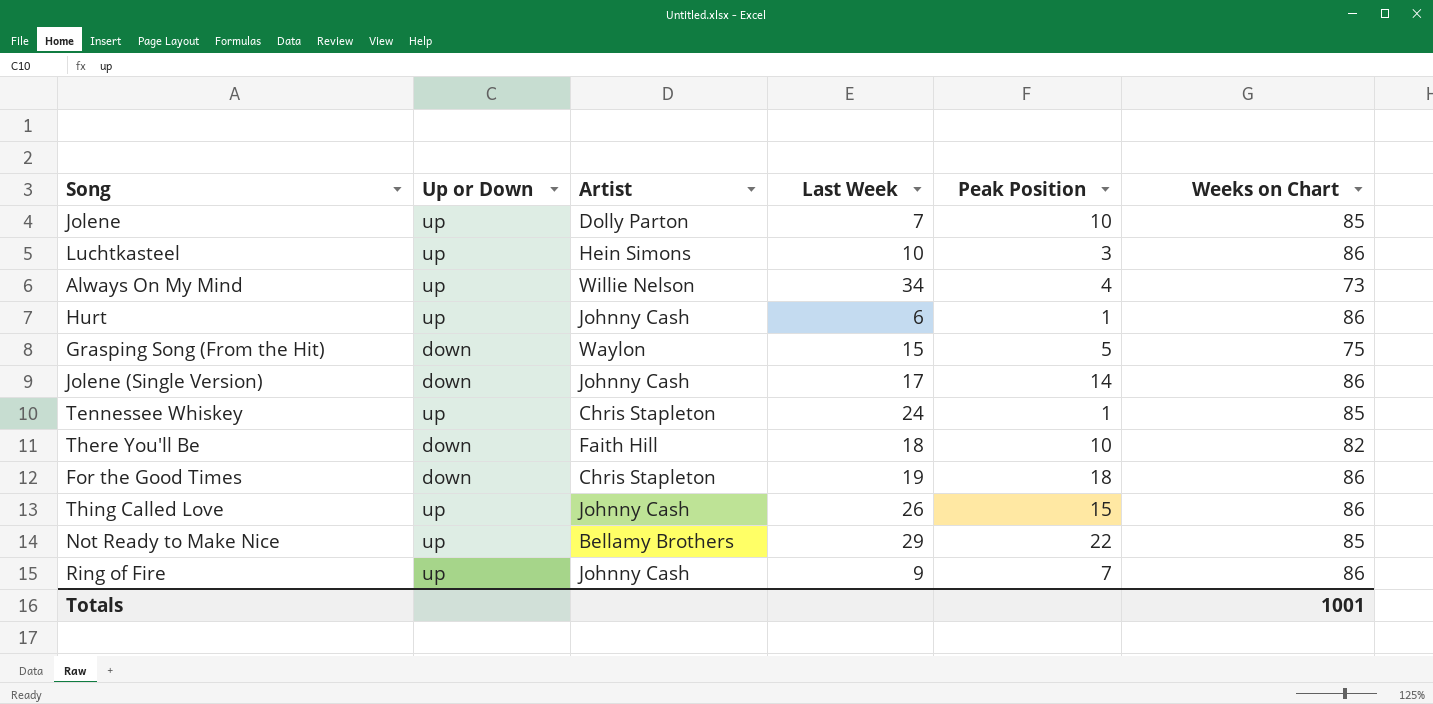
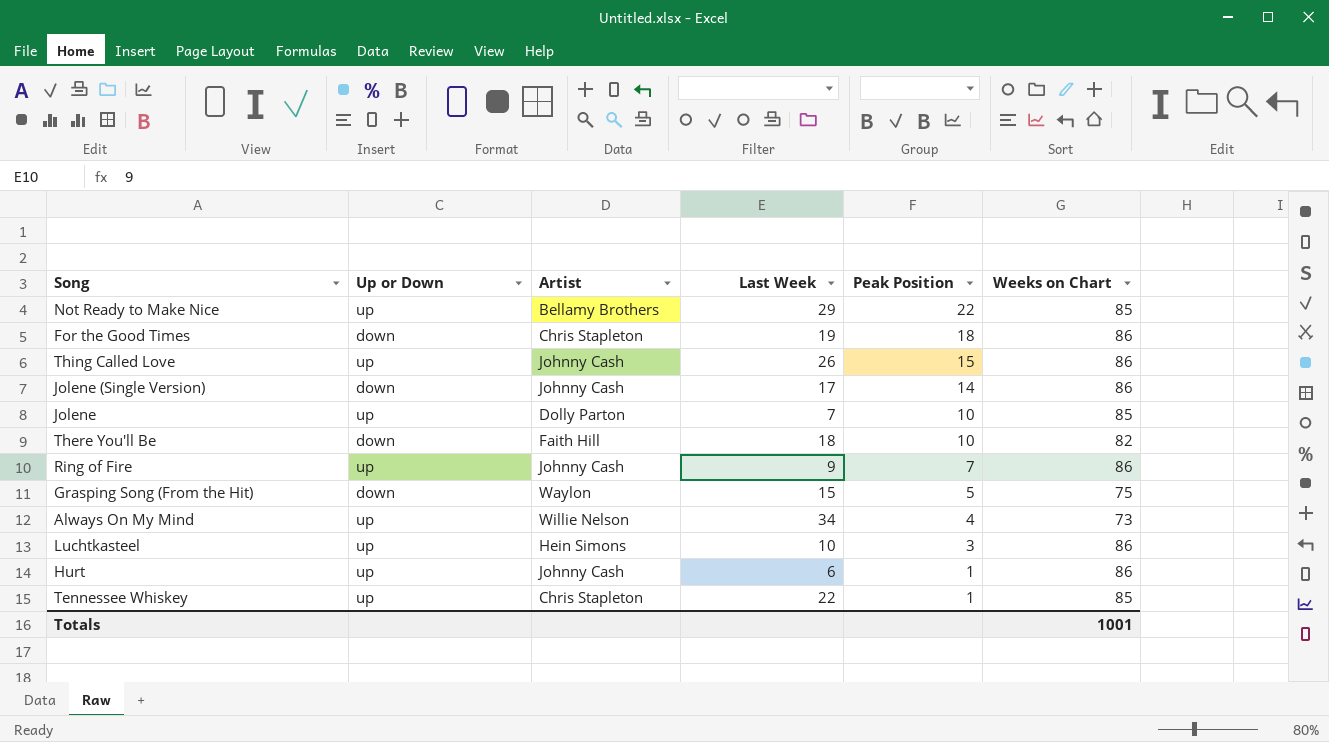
row order: none -> Peak Position descending
Tennessee Whiskey | Last Week: 24 -> 22

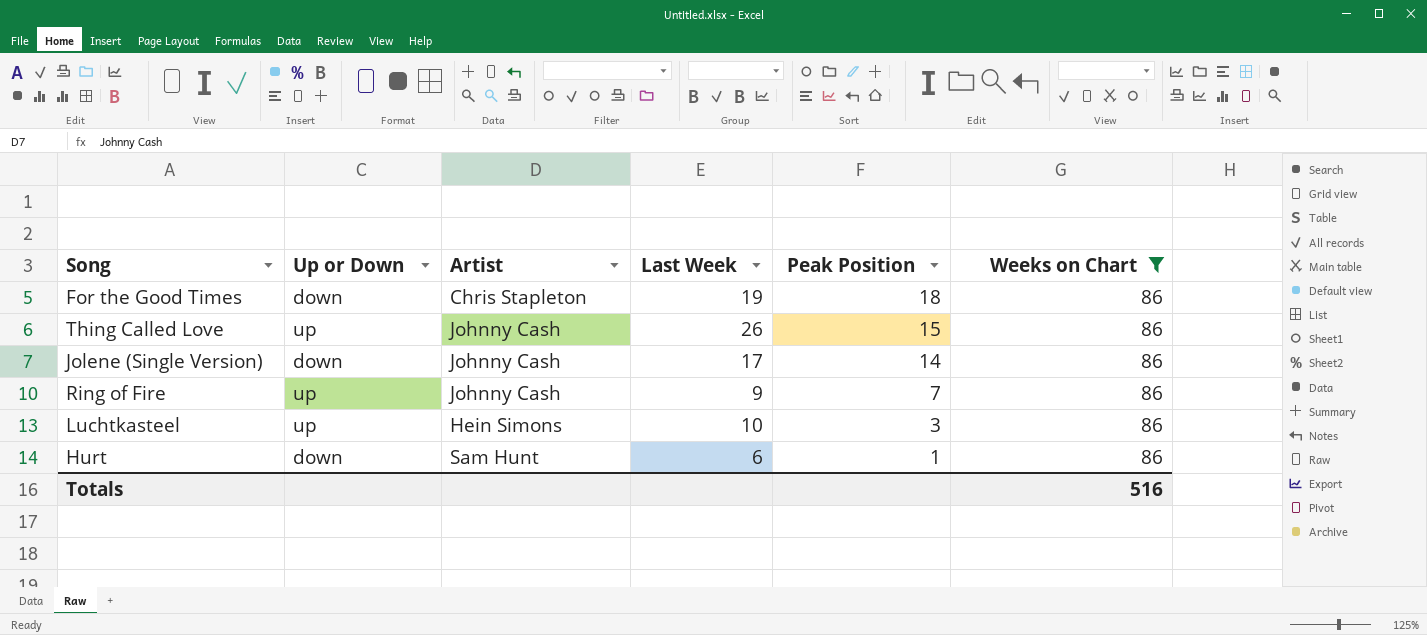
filter: none -> Weeks on Chart = 86
Hurt | Up or Down: up -> down
Hurt | Artist: Johnny Cash -> Sam Hunt
Totals | Weeks on Chart: 1001 -> 516

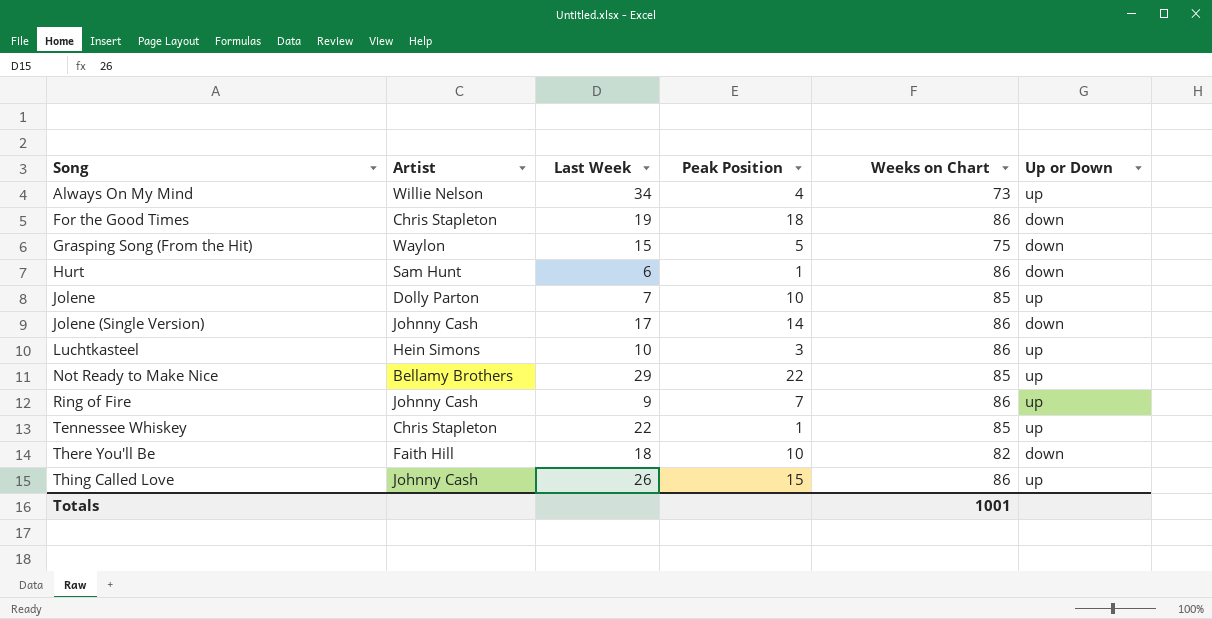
filter: Weeks on Chart = 86 -> none
row order: Peak Position descending -> Song ascending
column Up or Down | position: 2 -> 6
Totals | Weeks on Chart: 516 -> 1001

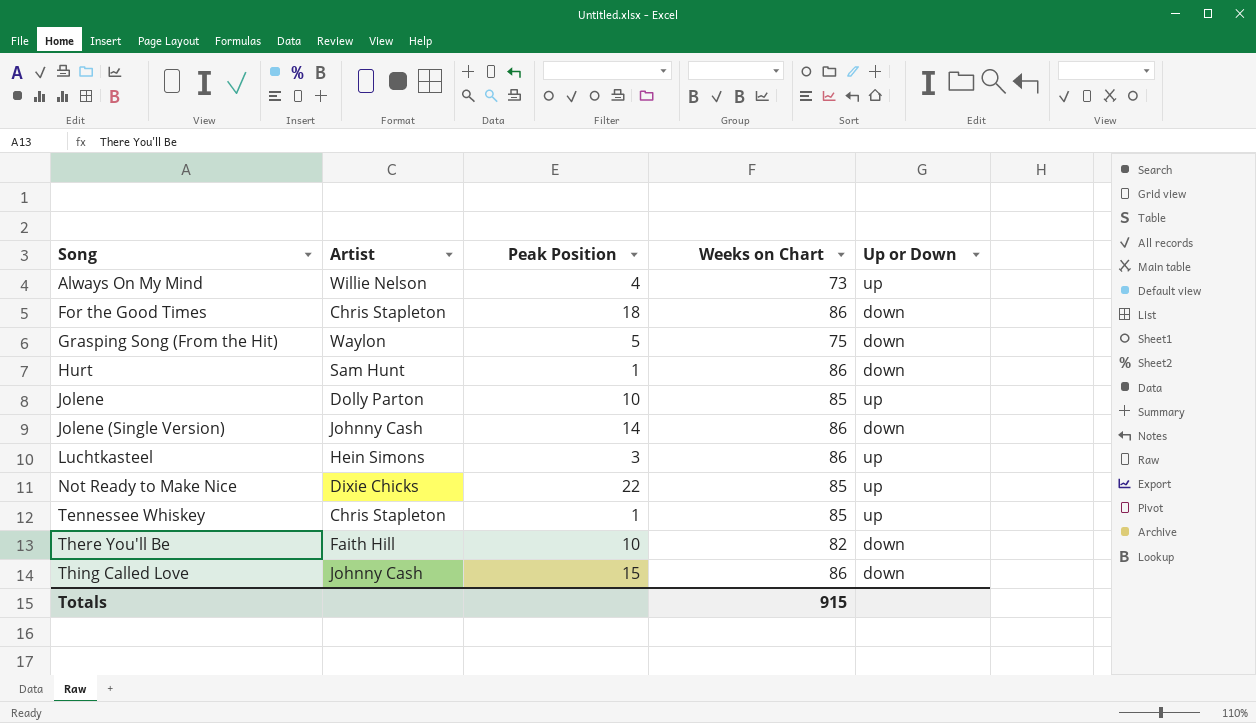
column Last Week | position: 3 -> none
row Ring of Fire: Johnny Cash | 9 | 7 | 86 | up -> none
Not Ready to Make Nice | Artist: Bellamy Brothers -> Dixie Chicks
Thing Called Love | Up or Down: up -> down
Totals | Weeks on Chart: 1001 -> 915

